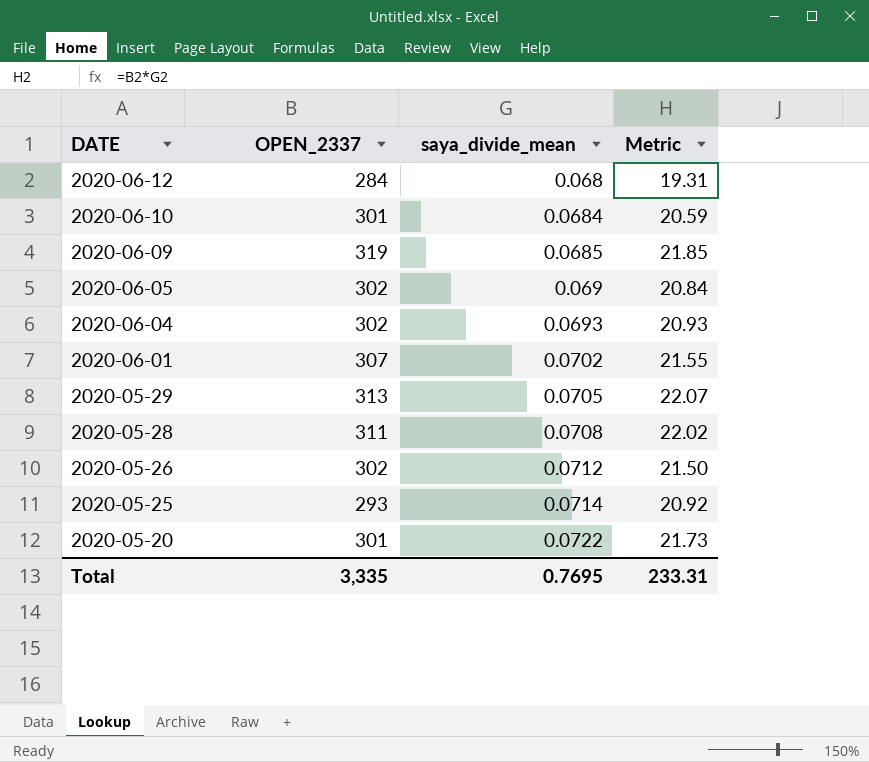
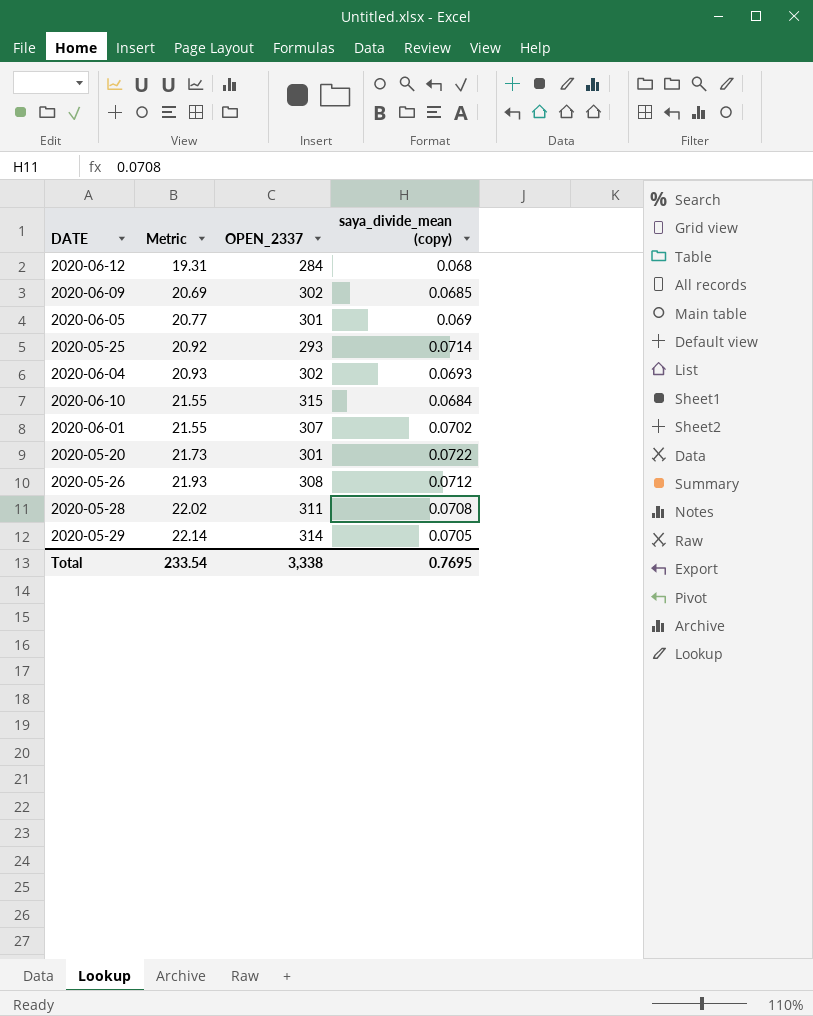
row order: DATE descending -> Metric ascending
column Metric | position: 4 -> 2
column name: saya_divide_mean -> saya_divide_mean (copy)
2020-06-09 | Metric: 21.85 -> 20.69
2020-06-09 | OPEN_2337: 319 -> 302
2020-06-05 | Metric: 20.84 -> 20.77
2020-06-05 | OPEN_2337: 302 -> 301
2020-06-10 | Metric: 20.59 -> 21.55
2020-06-10 | OPEN_2337: 301 -> 315
2020-05-26 | Metric: 21.50 -> 21.93
2020-05-26 | OPEN_2337: 302 -> 308
2020-05-29 | Metric: 22.07 -> 22.14
2020-05-29 | OPEN_2337: 313 -> 314
Total | Metric: 233.31 -> 233.54
Total | OPEN_2337: 3,335 -> 3,338

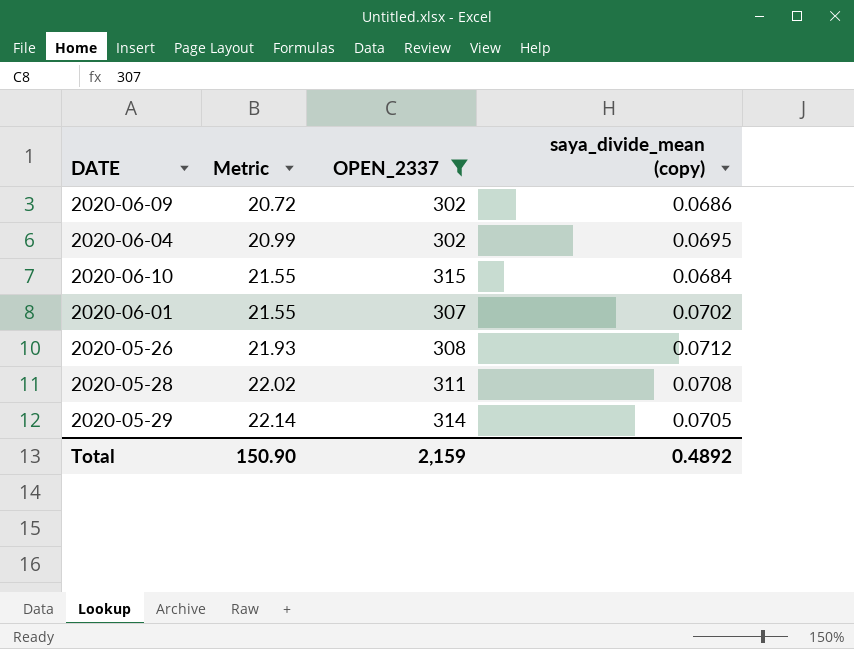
filter: none -> OPEN_2337 >= 302
2020-06-09 | Metric: 20.69 -> 20.72
2020-06-09 | saya_divide_mean (copy): 0.0685 -> 0.0686
2020-06-04 | Metric: 20.93 -> 20.99
2020-06-04 | saya_divide_mean (copy): 0.0693 -> 0.0695
Total | Metric: 233.54 -> 150.90
Total | OPEN_2337: 3,338 -> 2,159
Total | saya_divide_mean (copy): 0.7695 -> 0.4892

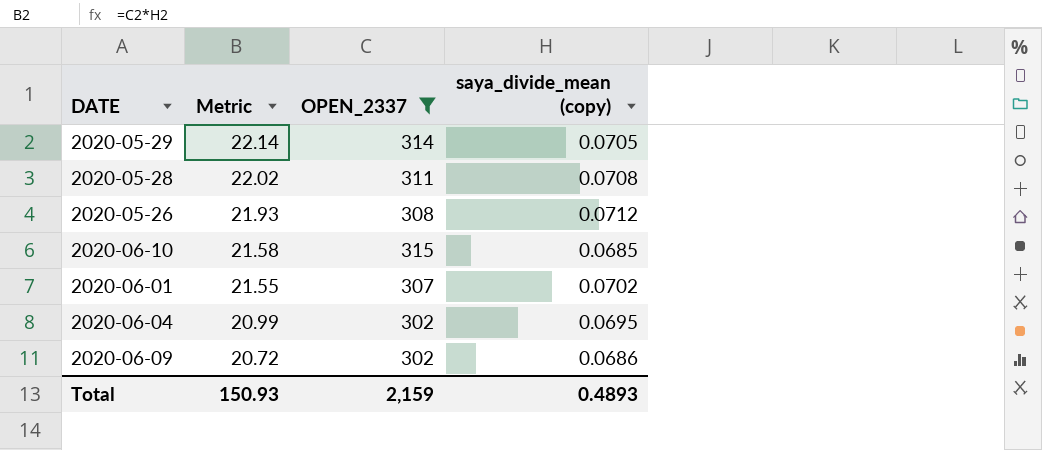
row order: Metric ascending -> Metric descending
2020-06-10 | Metric: 21.55 -> 21.58
2020-06-10 | saya_divide_mean (copy): 0.0684 -> 0.0685
Total | Metric: 150.90 -> 150.93
Total | saya_divide_mean (copy): 0.4892 -> 0.4893

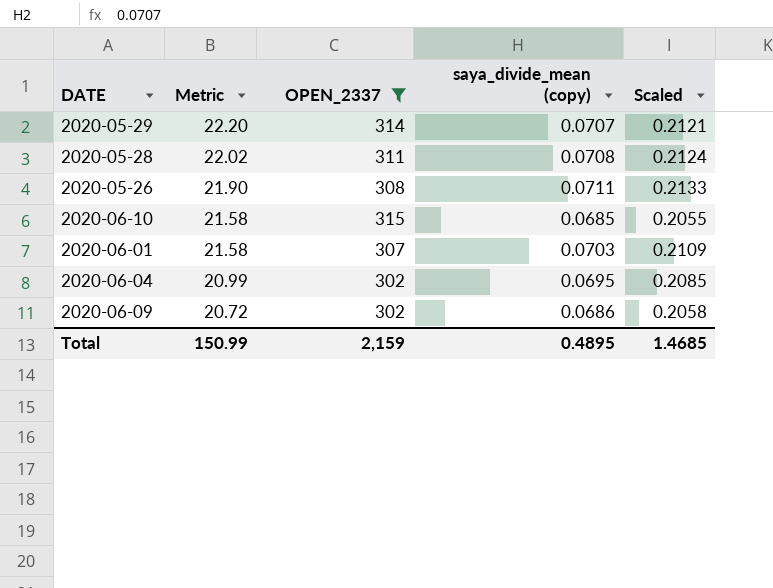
column Scaled | formula: none -> [saya_divide_mean (copy)] * 3
2020-05-29 | Metric: 22.14 -> 22.20
2020-05-29 | saya_divide_mean (copy): 0.0705 -> 0.0707
2020-05-26 | Metric: 21.93 -> 21.90
2020-05-26 | saya_divide_mean (copy): 0.0712 -> 0.0711
2020-06-01 | Metric: 21.55 -> 21.58
2020-06-01 | saya_divide_mean (copy): 0.0702 -> 0.0703
Total | Metric: 150.93 -> 150.99
Total | saya_divide_mean (copy): 0.4893 -> 0.4895

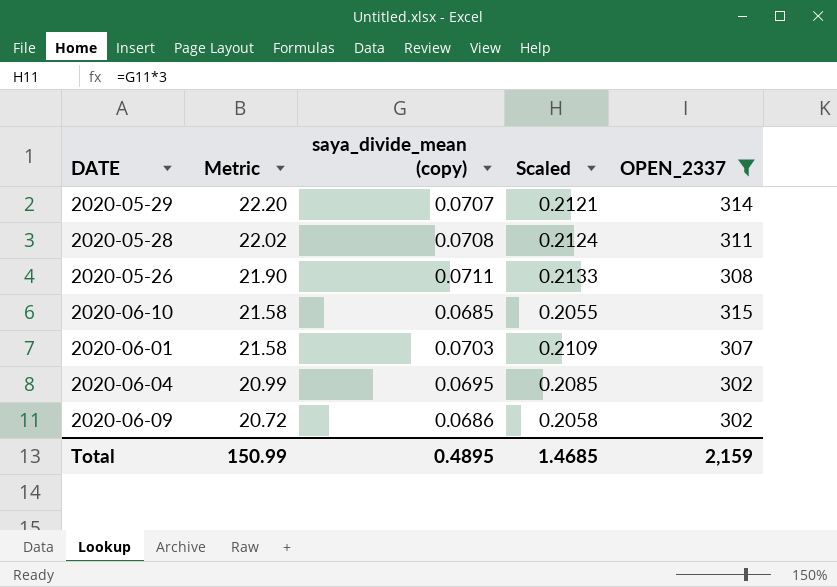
column OPEN_2337 | position: 3 -> 5

